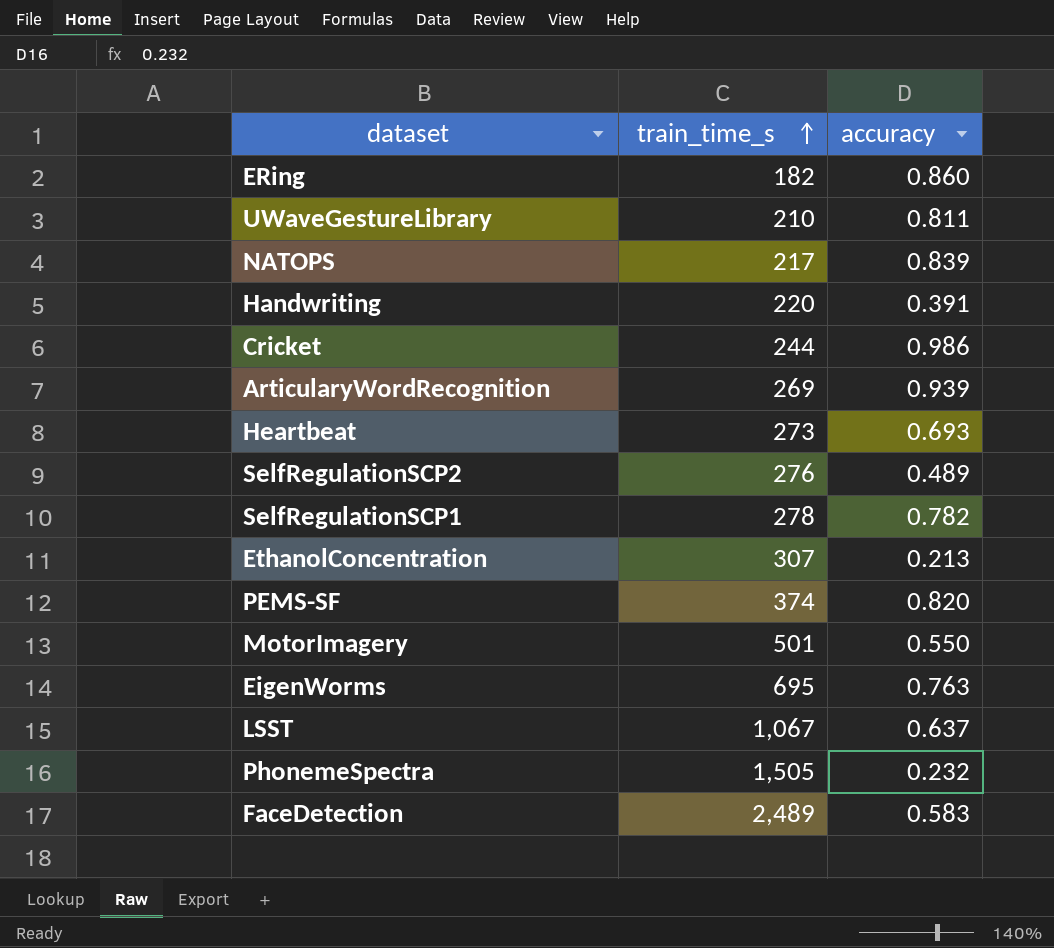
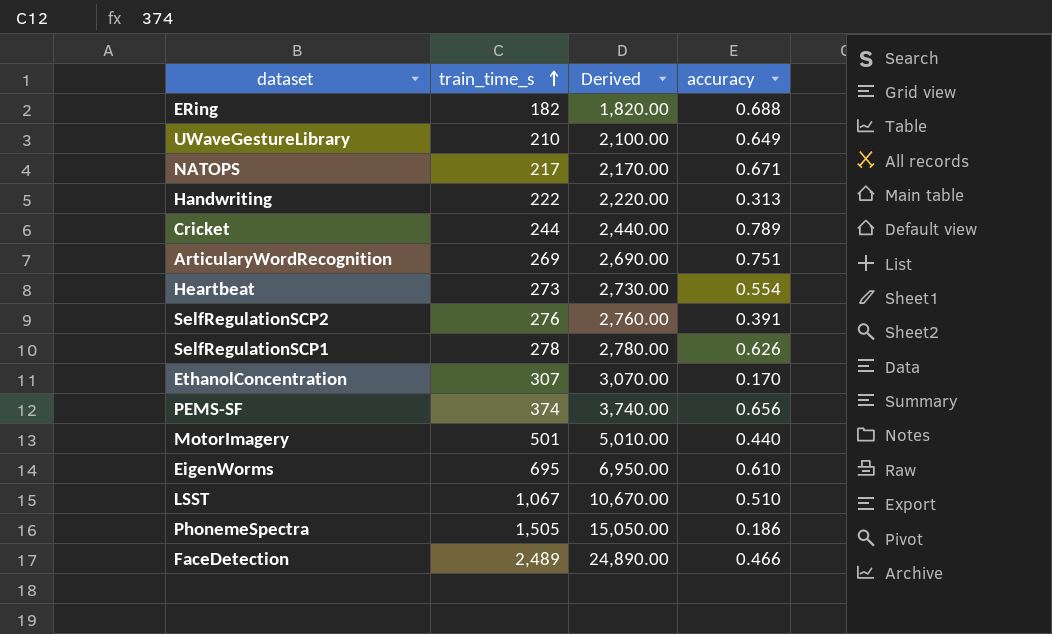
column Derived | formula: none -> [train_time_s] * 10
ERing | accuracy: 0.860 -> 0.688
UWaveGestureLibrary | accuracy: 0.811 -> 0.649
NATOPS | accuracy: 0.839 -> 0.671
Handwriting | train_time_s: 220 -> 222
Handwriting | accuracy: 0.391 -> 0.313
Cricket | accuracy: 0.986 -> 0.789
ArticularyWordRecognition | accuracy: 0.939 -> 0.751
Heartbeat | accuracy: 0.693 -> 0.554
SelfRegulationSCP2 | accuracy: 0.489 -> 0.391
SelfRegulationSCP1 | accuracy: 0.782 -> 0.626
EthanolConcentration | accuracy: 0.213 -> 0.170
PEMS-SF | accuracy: 0.820 -> 0.656
MotorImagery | accuracy: 0.550 -> 0.440
EigenWorms | accuracy: 0.763 -> 0.610
LSST | accuracy: 0.637 -> 0.510
PhonemeSpectra | accuracy: 0.232 -> 0.186
FaceDetection | accuracy: 0.583 -> 0.466

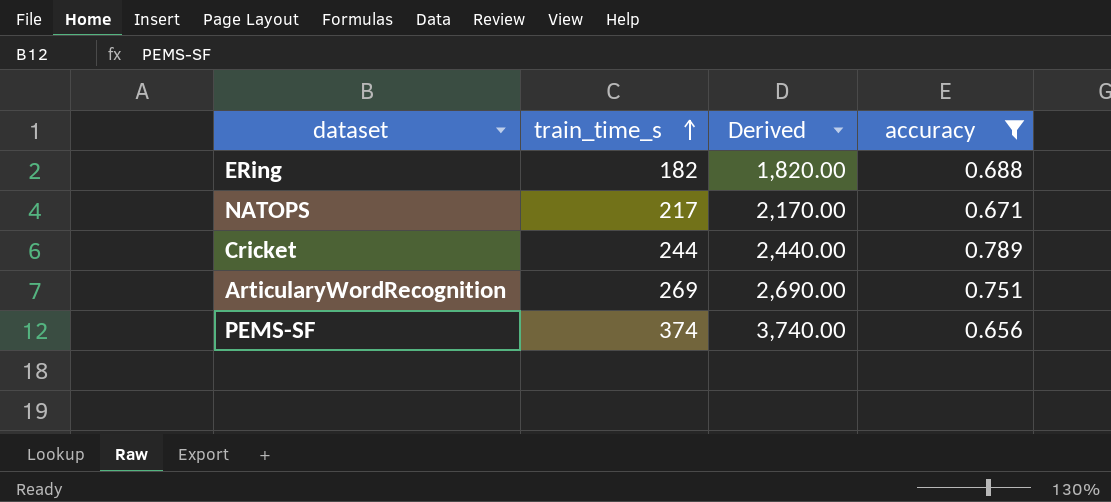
filter: none -> accuracy >= 0.656

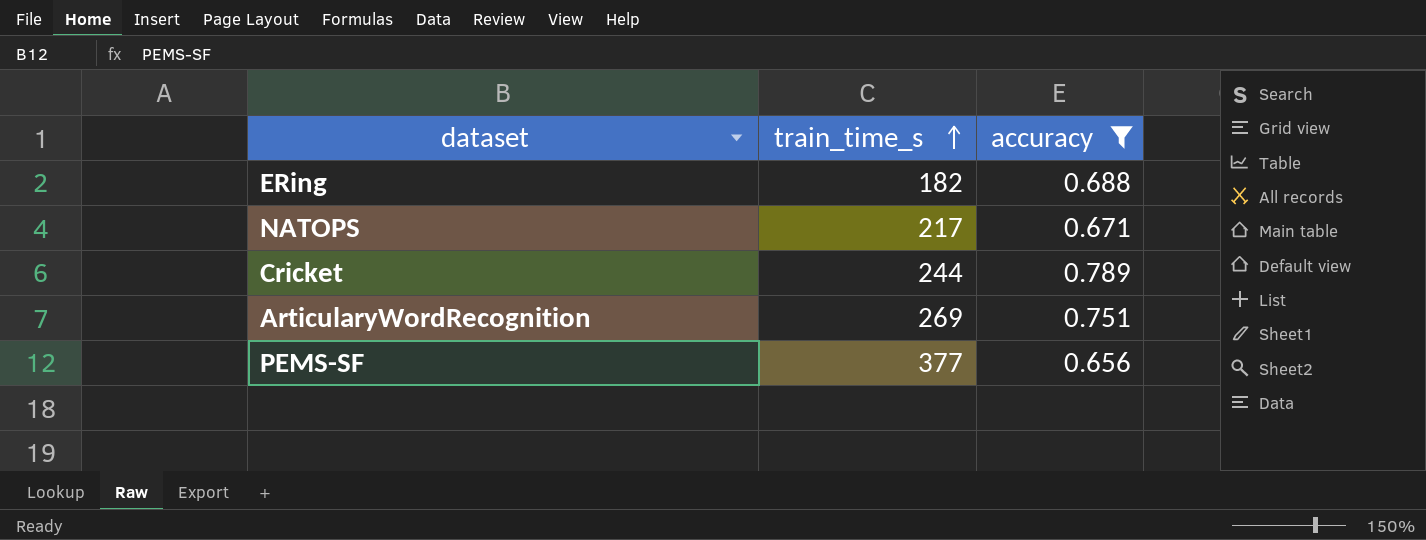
column Derived | formula: [train_time_s] * 10 -> none
PEMS-SF | train_time_s: 374 -> 377

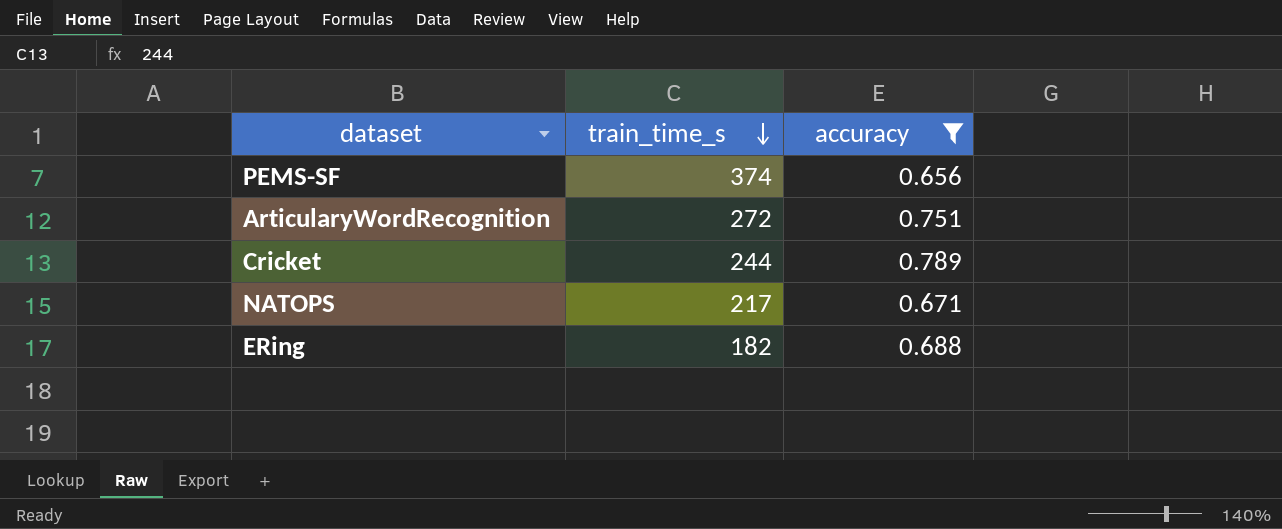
row order: train_time_s ascending -> train_time_s descending
PEMS-SF | train_time_s: 377 -> 374
ArticularyWordRecognition | train_time_s: 269 -> 272

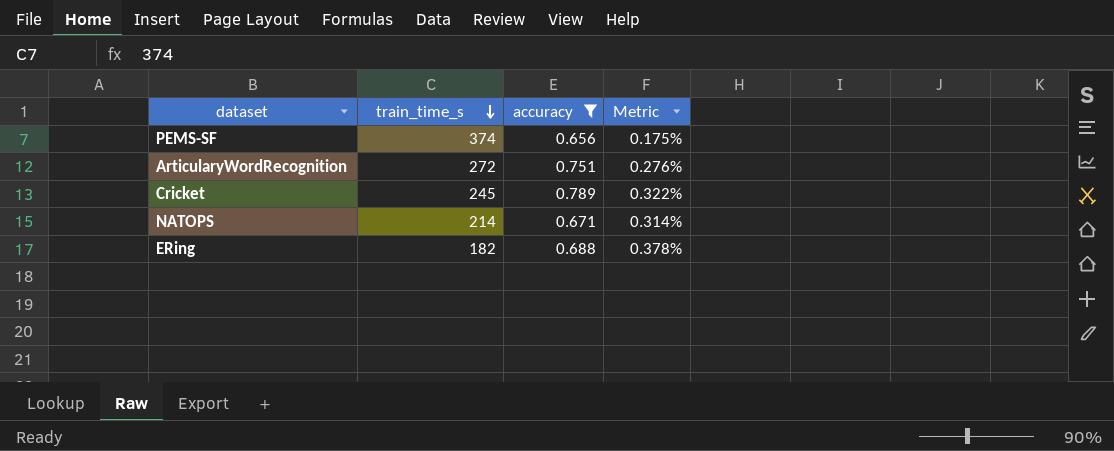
column Metric | formula: none -> [accuracy] / [train_time_s]
Cricket | train_time_s: 244 -> 245
NATOPS | train_time_s: 217 -> 214

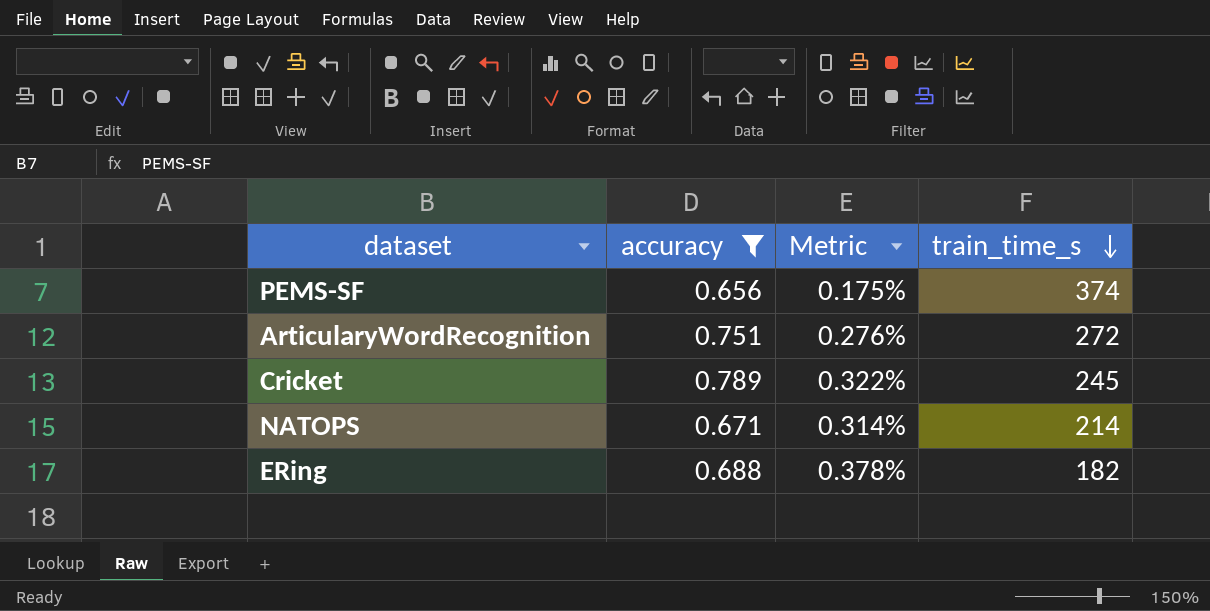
column train_time_s | position: 2 -> 4

